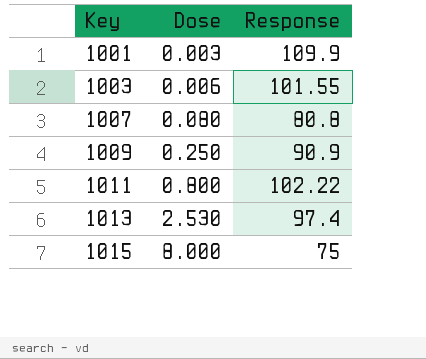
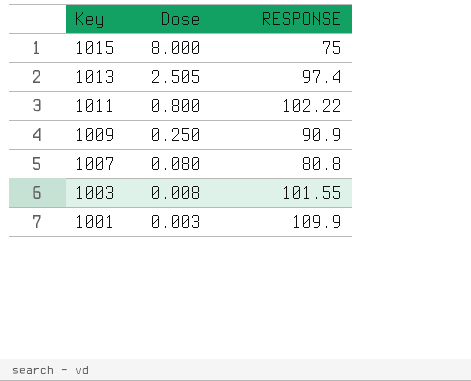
row order: Key ascending -> Key descending
column name: Response -> RESPONSE
1013 | Dose: 2.530 -> 2.505
1003 | Dose: 0.006 -> 0.008

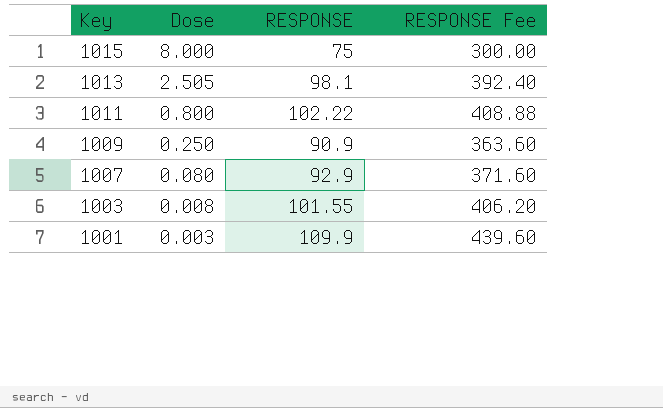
column RESPONSE Fee | formula: none -> [RESPONSE] * 4
1013 | RESPONSE: 97.4 -> 98.1
1007 | RESPONSE: 80.8 -> 92.9

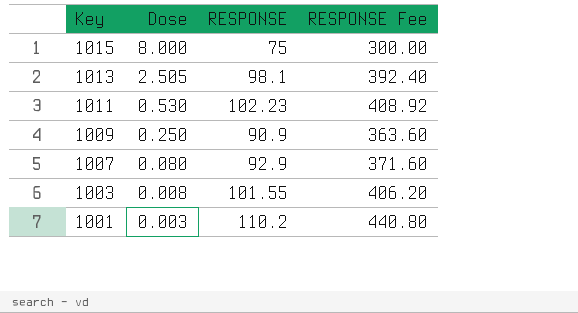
1011 | Dose: 0.800 -> 0.530
1011 | RESPONSE: 102.22 -> 102.23
1011 | RESPONSE Fee: 408.88 -> 408.92
1001 | RESPONSE: 109.9 -> 110.2
1001 | RESPONSE Fee: 439.60 -> 440.80

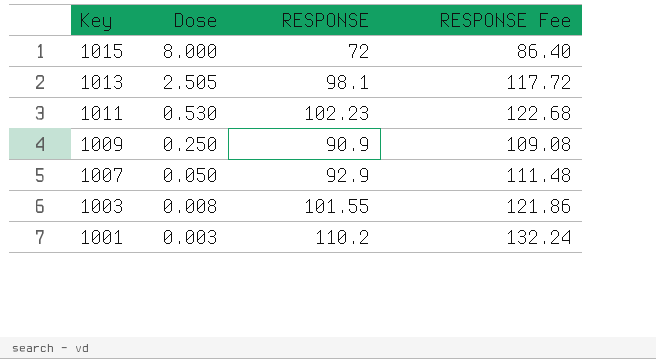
column RESPONSE Fee | formula: [RESPONSE] * 4 -> [RESPONSE] * 1.2
1015 | RESPONSE: 75 -> 72
1007 | Dose: 0.080 -> 0.050

